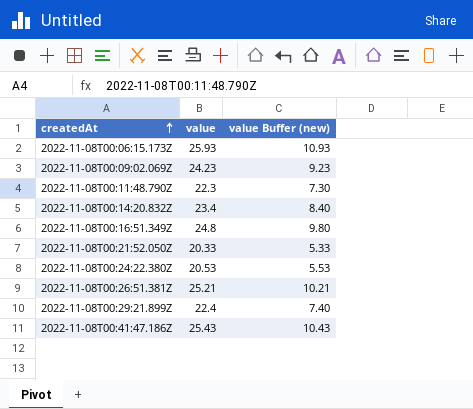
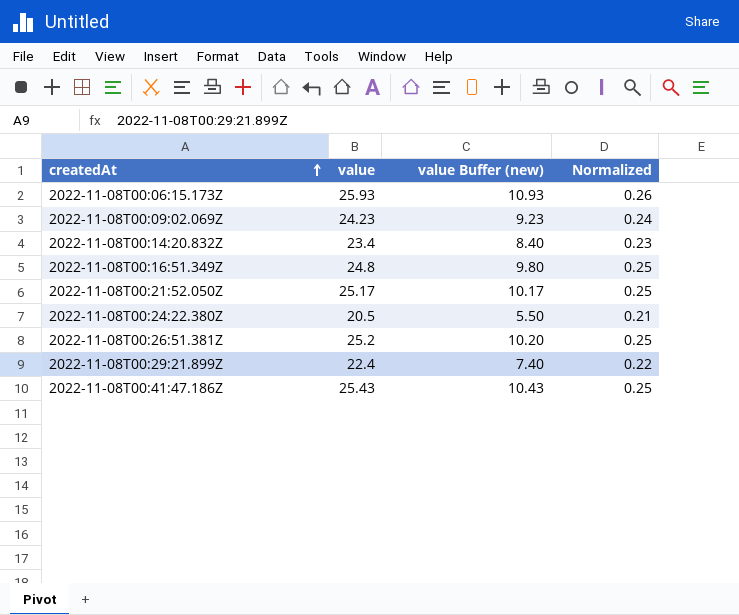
column Normalized | formula: none -> [value] * 0.01
row 2022-11-08T00:11:48.790Z: 22.3 | 7.30 -> none
2022-11-08T00:21:52.050Z | value: 20.33 -> 25.17
2022-11-08T00:21:52.050Z | value Buffer (new): 5.33 -> 10.17
2022-11-08T00:24:22.380Z | value: 20.53 -> 20.5
2022-11-08T00:24:22.380Z | value Buffer (new): 5.53 -> 5.50
2022-11-08T00:26:51.381Z | value: 25.21 -> 25.2
2022-11-08T00:26:51.381Z | value Buffer (new): 10.21 -> 10.20

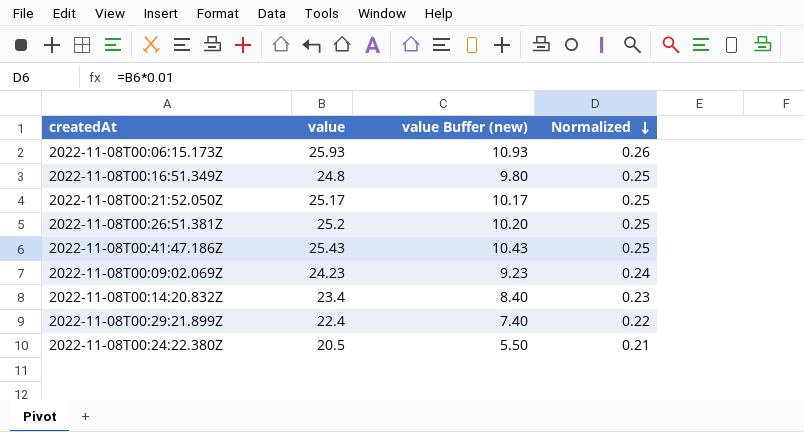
row order: createdAt ascending -> Normalized descending

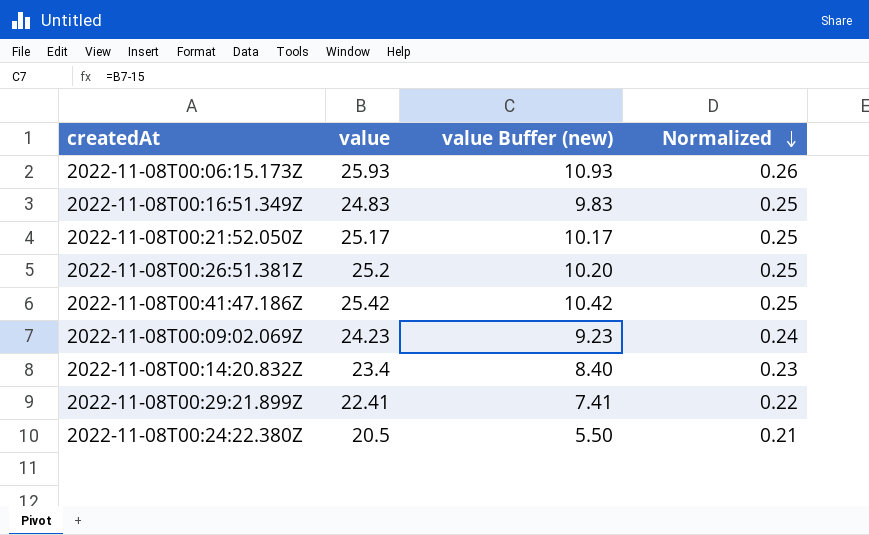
2022-11-08T00:16:51.349Z | value: 24.8 -> 24.83
2022-11-08T00:16:51.349Z | value Buffer (new): 9.80 -> 9.83
2022-11-08T00:41:47.186Z | value: 25.43 -> 25.42
2022-11-08T00:41:47.186Z | value Buffer (new): 10.43 -> 10.42
2022-11-08T00:29:21.899Z | value: 22.4 -> 22.41
2022-11-08T00:29:21.899Z | value Buffer (new): 7.40 -> 7.41

